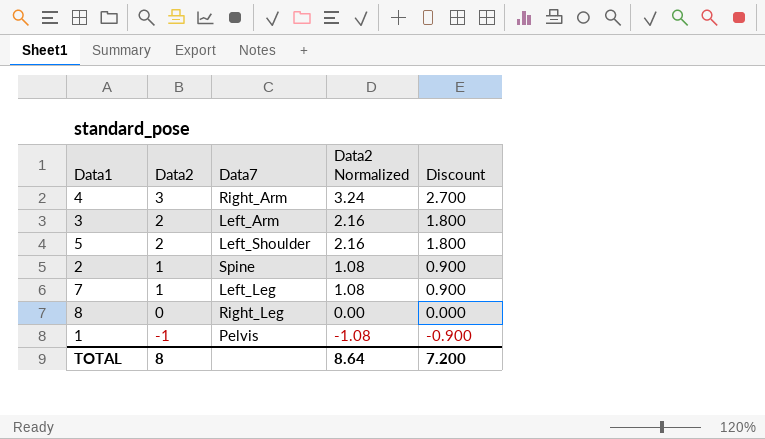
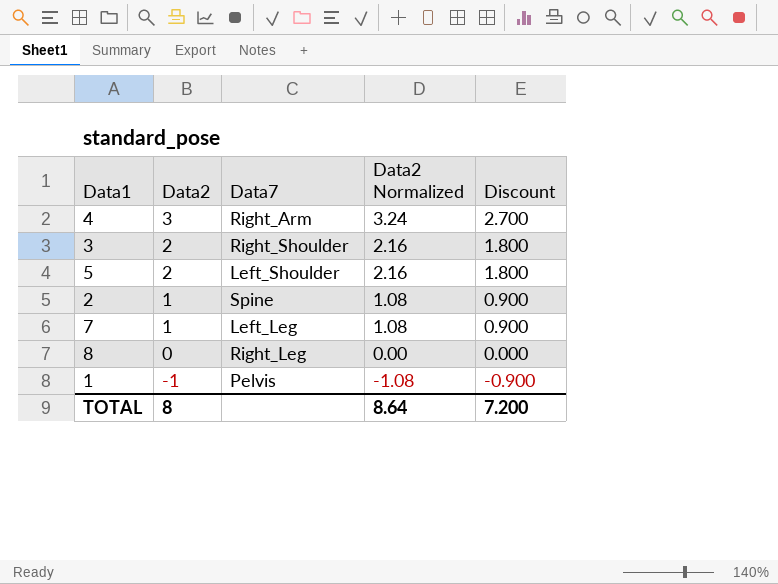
3 | Data7: Left_Arm -> Right_Shoulder

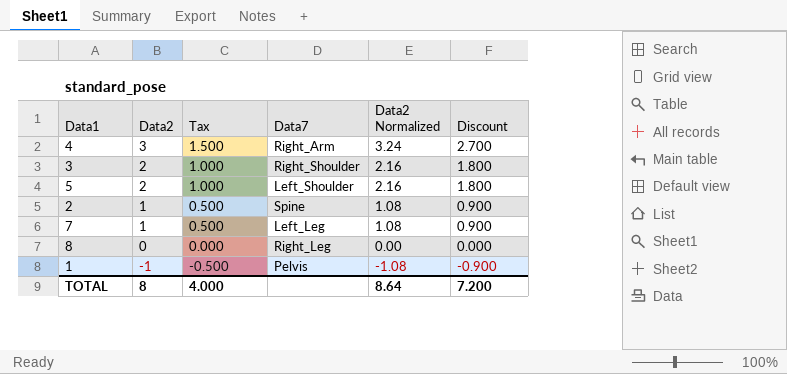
column Tax | formula: none -> [Data2] * 0.5

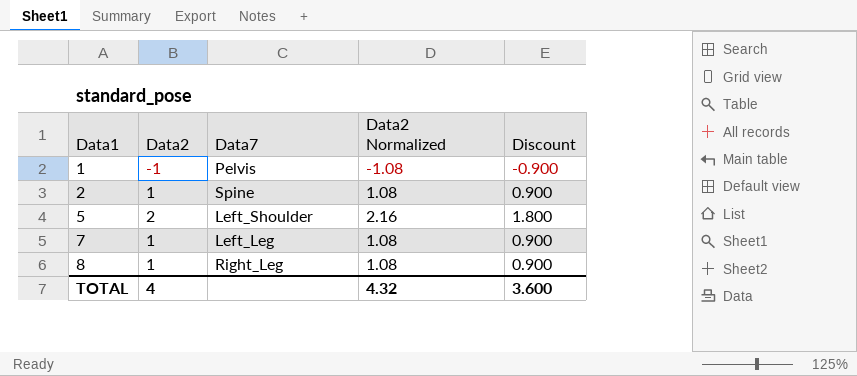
row order: Data2 descending -> Data1 ascending
column Tax | formula: [Data2] * 0.5 -> none
row 4: 3 | 1.500 | Right_Arm | 3.24 | 2.700 -> none
row 3: 2 | 1.000 | Right_Shoulder | 2.16 | 1.800 -> none
8 | Data2: 0 -> 1
8 | Data2 Normalized: 0.00 -> 1.08
8 | Discount: 0.000 -> 0.900
TOTAL | Data2: 8 -> 4
TOTAL | Data2 Normalized: 8.64 -> 4.32
TOTAL | Discount: 7.200 -> 3.600

